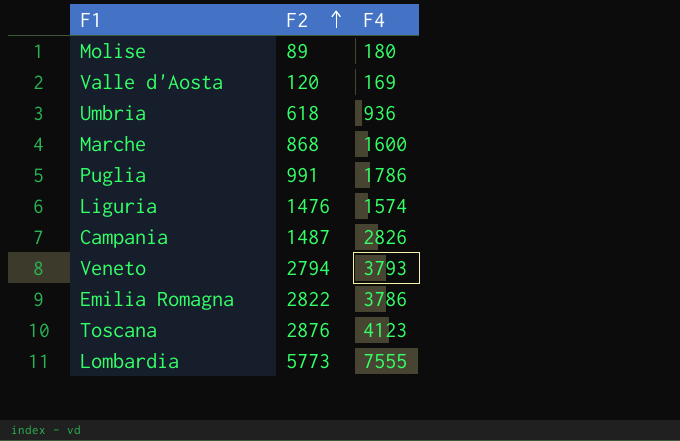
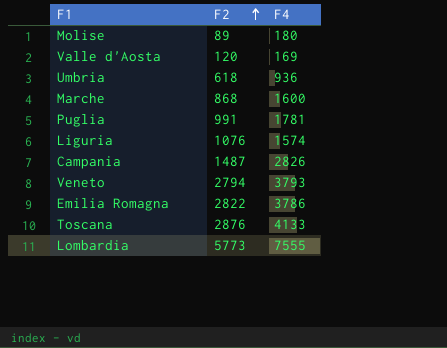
Puglia | F4: 1786 -> 1781
Liguria | F2: 1476 -> 1076
Toscana | F4: 4123 -> 4133

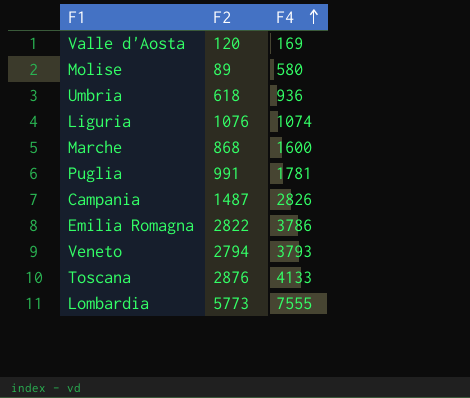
row order: F2 ascending -> F4 ascending
Molise | F4: 180 -> 580
Liguria | F4: 1574 -> 1074

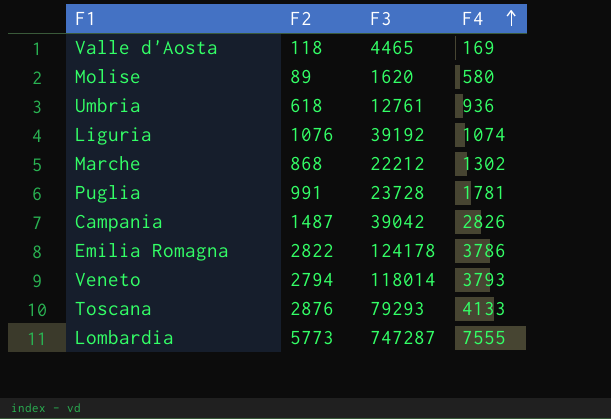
column F3 | position: none -> 3
Valle d'Aosta | F2: 120 -> 118
Marche | F4: 1600 -> 1302

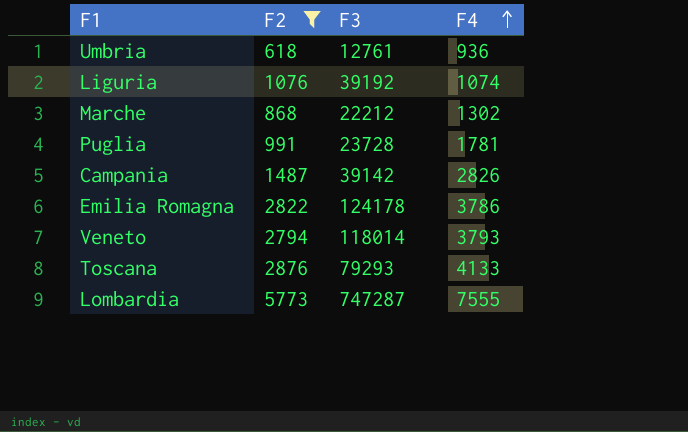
filter: none -> F2 >= 618
Campania | F3: 39042 -> 39142

